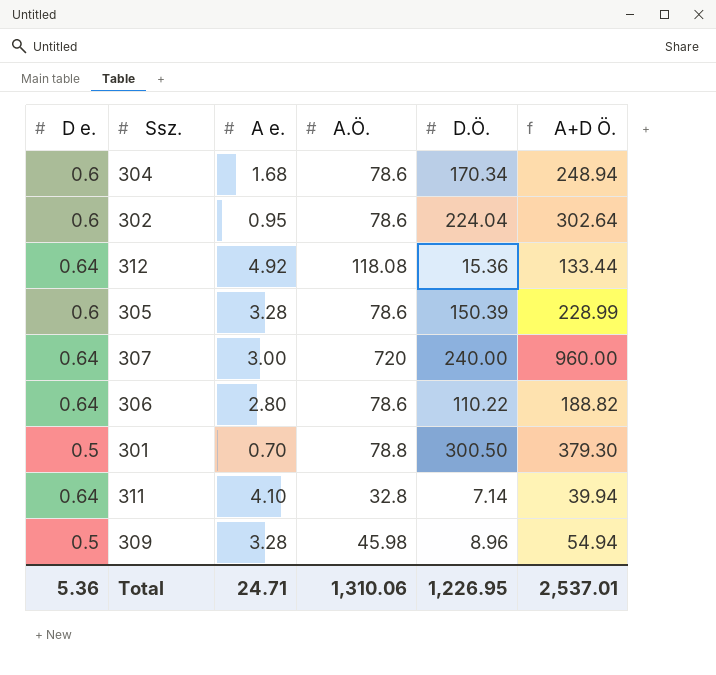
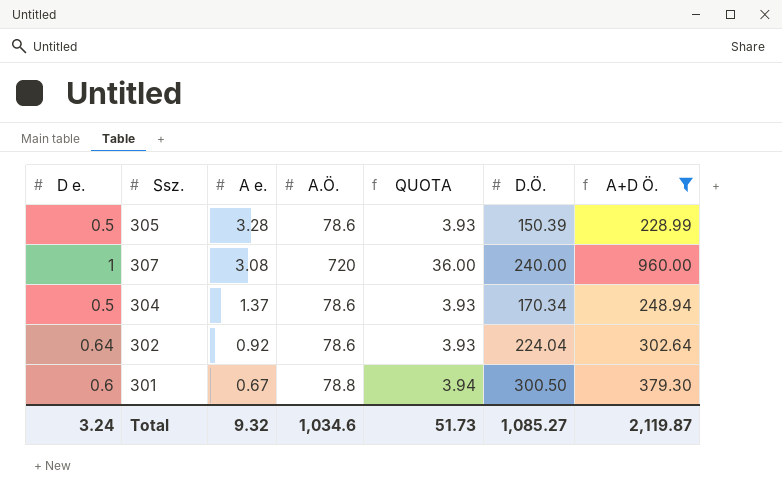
filter: none -> A+D Ö. >= 228.99
row order: none -> A e. descending
column QUOTA | formula: none -> [A.Ö.] * 0.05
305 | D e.: 0.6 -> 0.5
307 | D e.: 0.64 -> 1
307 | A e.: 3.00 -> 3.08
304 | D e.: 0.6 -> 0.5
304 | A e.: 1.68 -> 1.37
302 | D e.: 0.6 -> 0.64
302 | A e.: 0.95 -> 0.92
301 | D e.: 0.5 -> 0.6
301 | A e.: 0.70 -> 0.67
Total | D e.: 5.36 -> 3.24
Total | A e.: 24.71 -> 9.32
Total | A.Ö.: 1,310.06 -> 1,034.6
Total | D.Ö.: 1,226.95 -> 1,085.27
Total | A+D Ö.: 2,537.01 -> 2,119.87

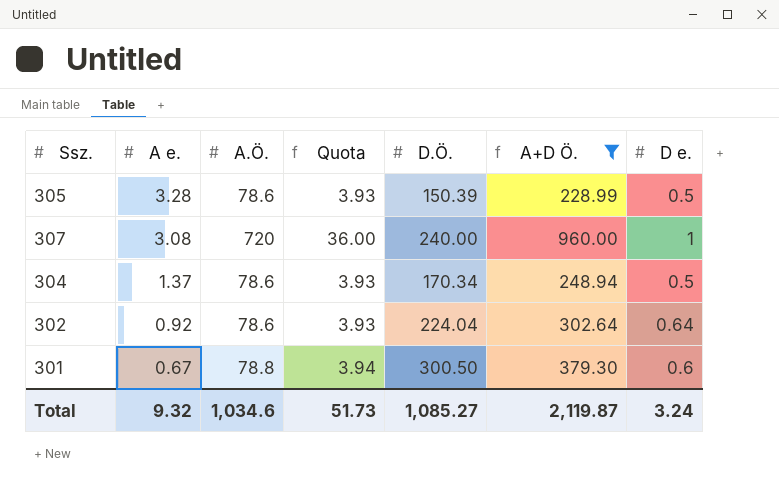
column name: QUOTA -> Quota
column D e. | position: 1 -> 7

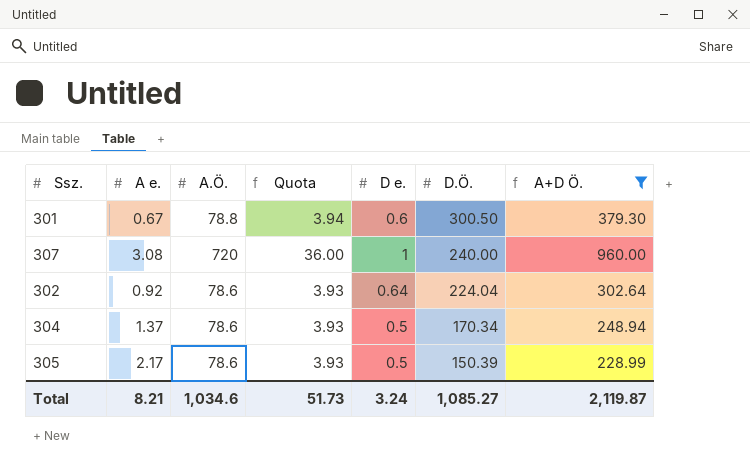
row order: A e. descending -> D.Ö. descending
column D e. | position: 7 -> 5
305 | A e.: 3.28 -> 2.17
Total | A e.: 9.32 -> 8.21

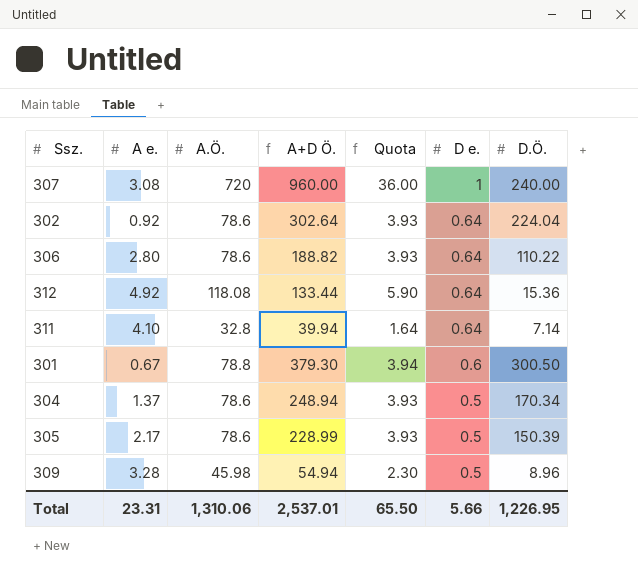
filter: A+D Ö. >= 228.99 -> none
row order: D.Ö. descending -> D e. descending
column A+D Ö. | position: 7 -> 4
Total | A e.: 8.21 -> 23.31
Total | A.Ö.: 1,034.6 -> 1,310.06
Total | A+D Ö.: 2,119.87 -> 2,537.01
Total | Quota: 51.73 -> 65.50
Total | D e.: 3.24 -> 5.66
Total | D.Ö.: 1,085.27 -> 1,226.95

